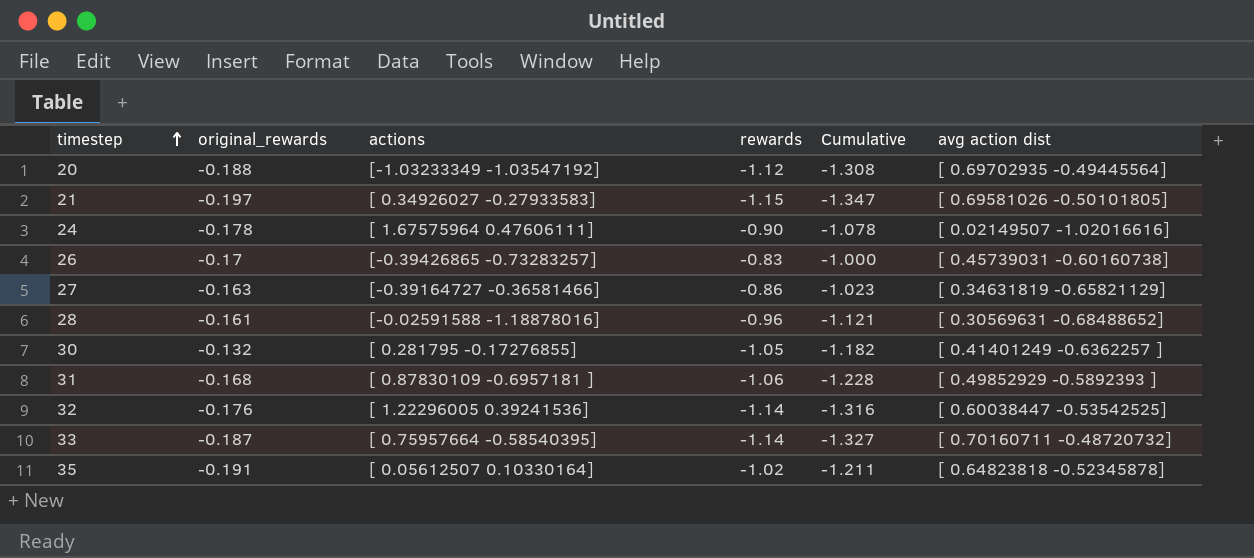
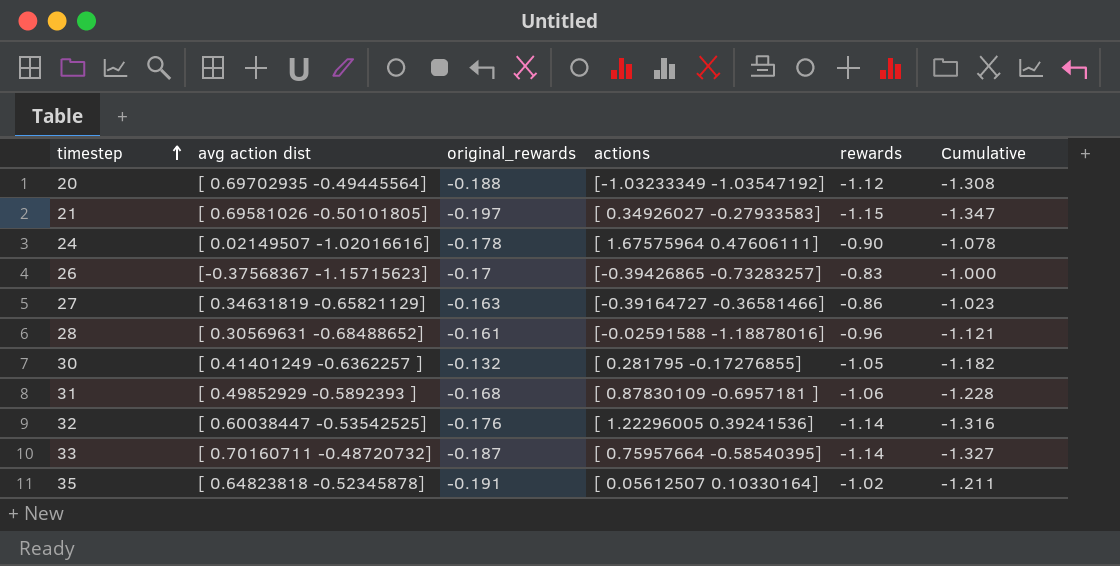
column avg action dist | position: 6 -> 2
26 | avg action dist: [ 0.45739031 -0.60160738] -> [-0.37568367 -1.15715623]

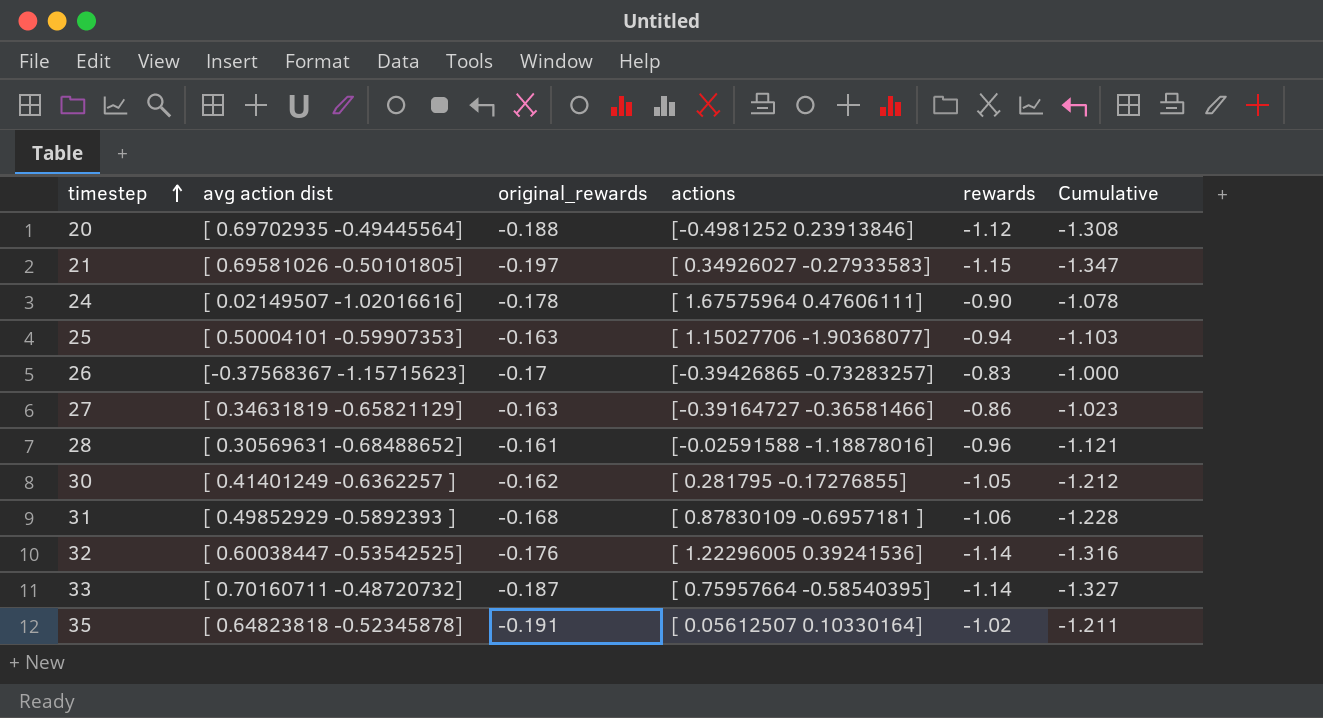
20 | actions: [-1.03233349 -1.03547192] -> [-0.4981252 0.23913846]
row 25: none -> [ 0.50004101 -0.59907353] | -0.163 | [ 1.15027706 -1.90368077] | -0.94 | -1.103
30 | original_rewards: -0.132 -> -0.162
30 | Cumulative: -1.182 -> -1.212

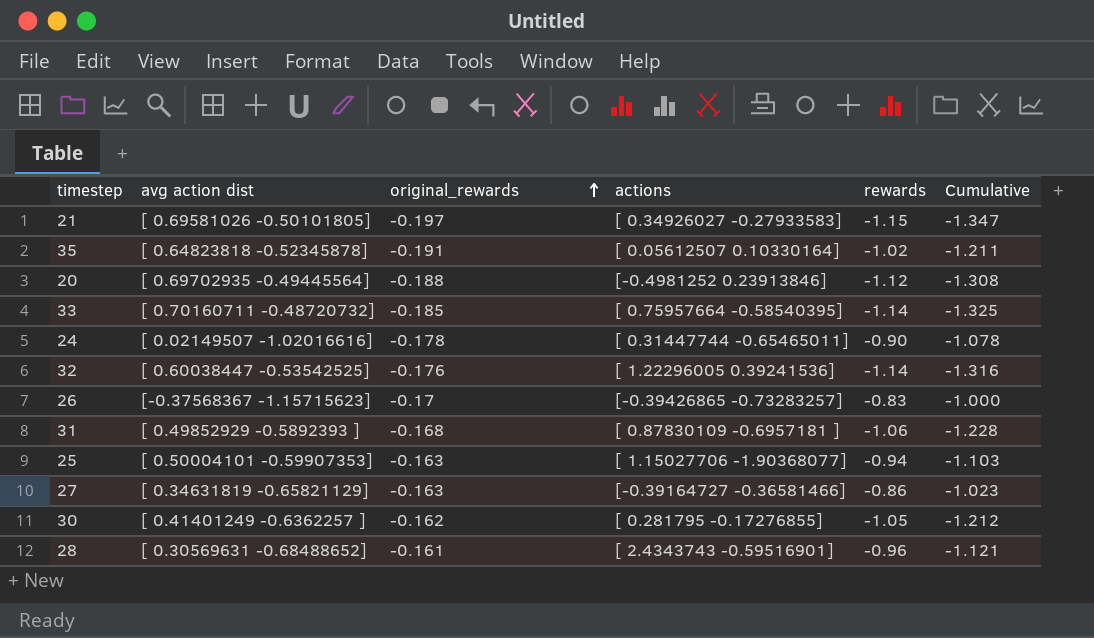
row order: timestep ascending -> original_rewards ascending
33 | original_rewards: -0.187 -> -0.185
33 | Cumulative: -1.327 -> -1.325
24 | actions: [ 1.67575964 0.47606111] -> [ 0.31447744 -0.65465011]
28 | actions: [-0.02591588 -1.18878016] -> [ 2.4343743 -0.59516901]

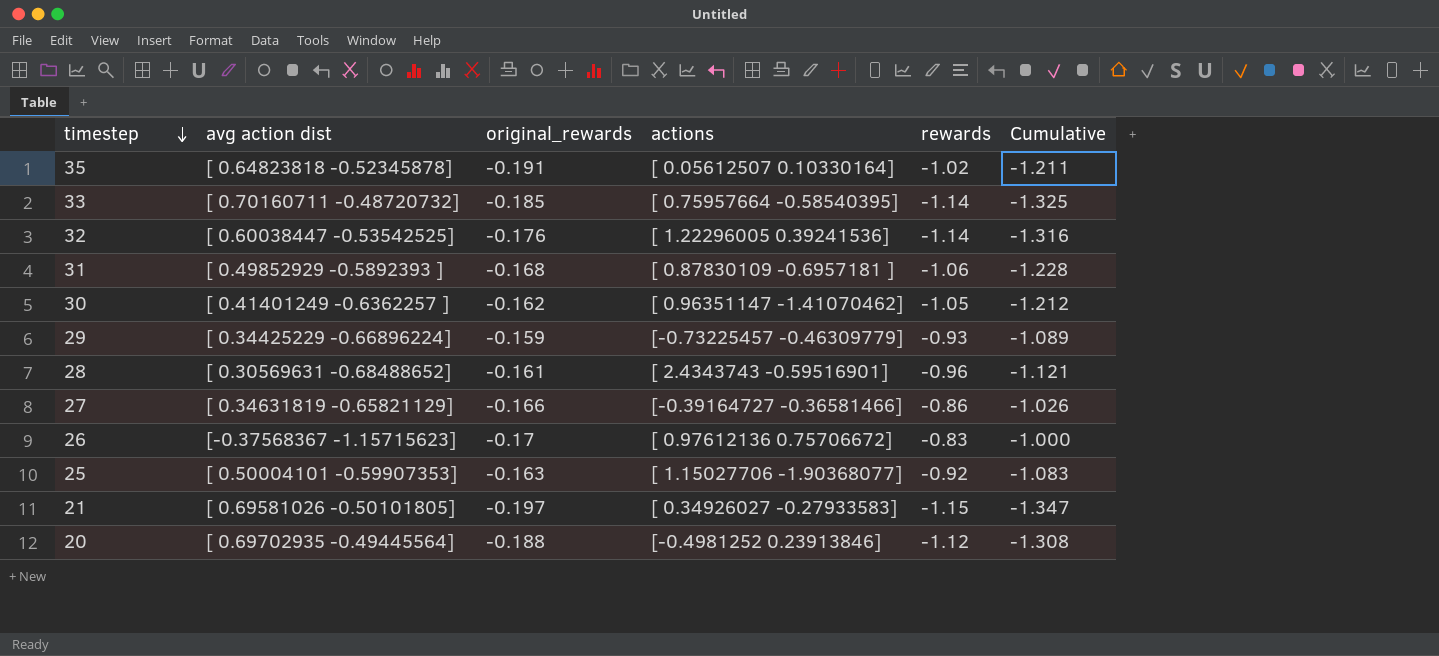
row order: original_rewards ascending -> timestep descending
row 24: [ 0.02149507 -1.02016616] | -0.178 | [ 0.31447744 -0.65465011] | -0.90 | -1.078 -> none
30 | actions: [ 0.281795 -0.17276855] -> [ 0.96351147 -1.41070462]
row 29: none -> [ 0.34425229 -0.66896224] | -0.159 | [-0.73225457 -0.46309779] | -0.93 | -1.089
27 | original_rewards: -0.163 -> -0.166
27 | Cumulative: -1.023 -> -1.026
26 | actions: [-0.39426865 -0.73283257] -> [ 0.97612136 0.75706672]
25 | rewards: -0.94 -> -0.92
25 | Cumulative: -1.103 -> -1.083

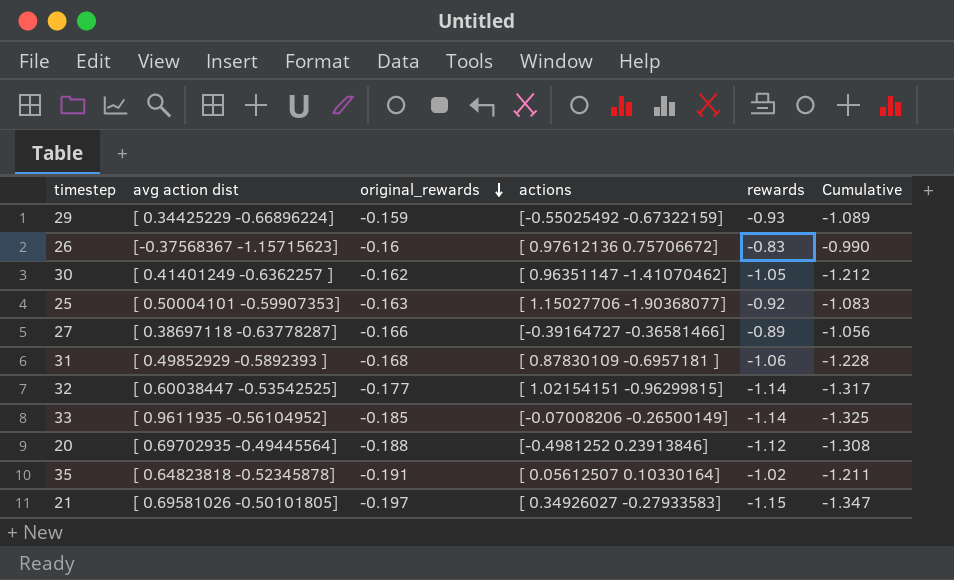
row order: timestep descending -> original_rewards descending
row 28: [ 0.30569631 -0.68488652] | -0.161 | [ 2.4343743 -0.59516901] | -0.96 | -1.121 -> none
29 | actions: [-0.73225457 -0.46309779] -> [-0.55025492 -0.67322159]
26 | original_rewards: -0.17 -> -0.16
26 | Cumulative: -1.000 -> -0.990
27 | avg action dist: [ 0.34631819 -0.65821129] -> [ 0.38697118 -0.63778287]
27 | rewards: -0.86 -> -0.89
27 | Cumulative: -1.026 -> -1.056
32 | original_rewards: -0.176 -> -0.177
32 | actions: [ 1.22296005 0.39241536] -> [ 1.02154151 -0.96299815]
32 | Cumulative: -1.316 -> -1.317
33 | avg action dist: [ 0.70160711 -0.48720732] -> [ 0.9611935 -0.56104952]
33 | actions: [ 0.75957664 -0.58540395] -> [-0.07008206 -0.26500149]

